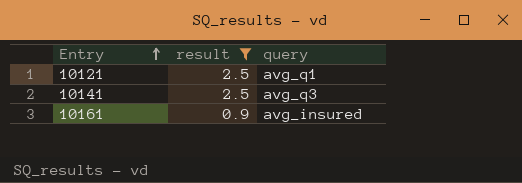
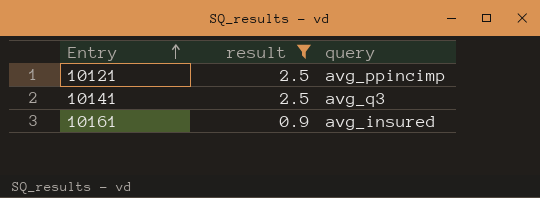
10121 | query: avg_q1 -> avg_ppincimp

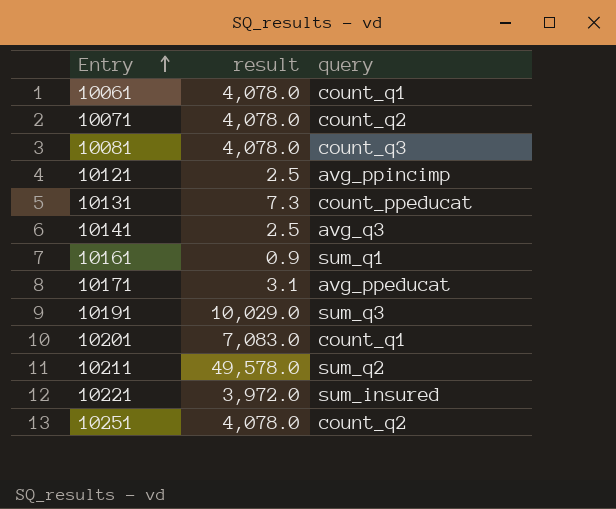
filter: result <= 2.5 -> none
10161 | query: avg_insured -> sum_q1

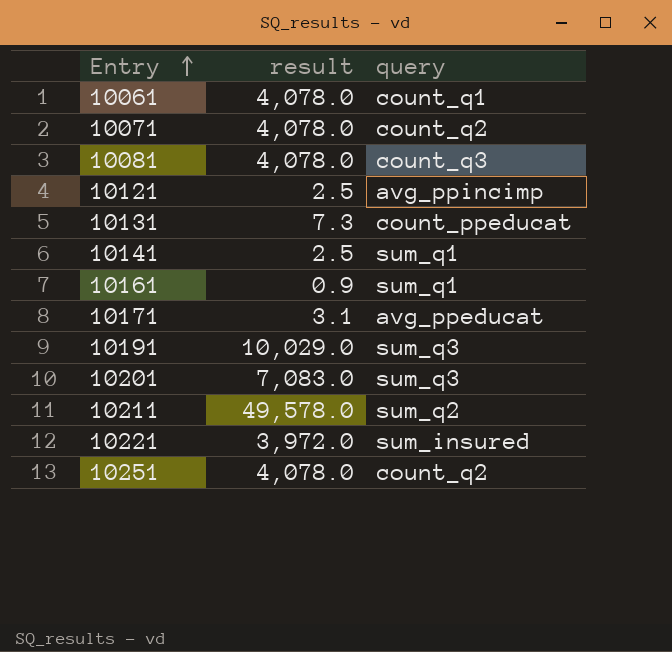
10141 | query: avg_q3 -> sum_q1
10201 | query: count_q1 -> sum_q3

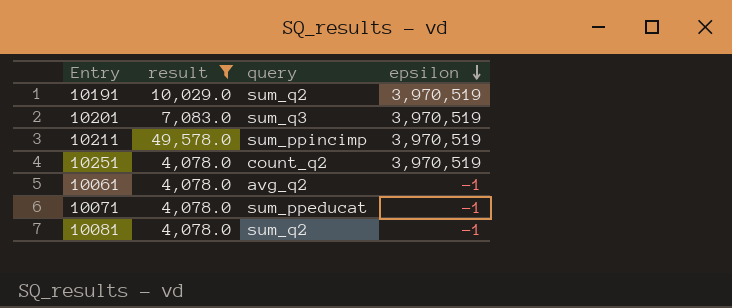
filter: none -> result >= 4,078.0
row order: Entry ascending -> epsilon descending
column epsilon | position: none -> 4
10191 | query: sum_q3 -> sum_q2
10211 | query: sum_q2 -> sum_ppincimp
10061 | query: count_q1 -> avg_q2
10071 | query: count_q2 -> sum_ppeducat
10081 | query: count_q3 -> sum_q2

